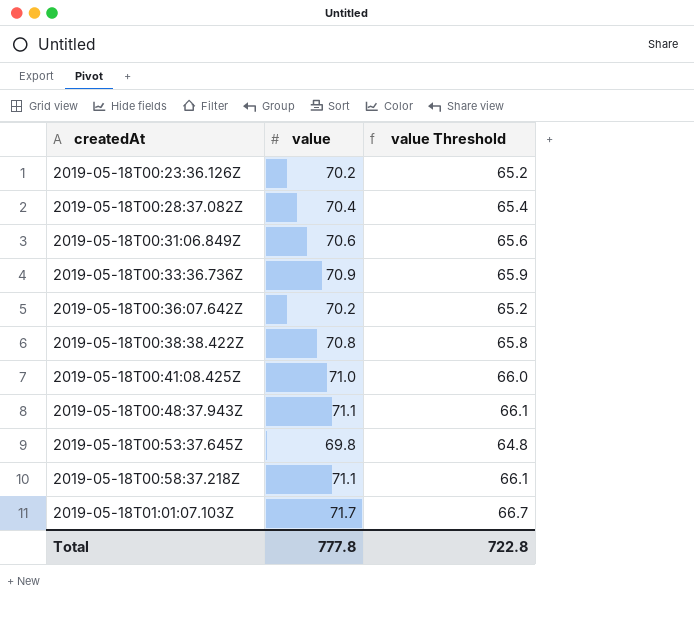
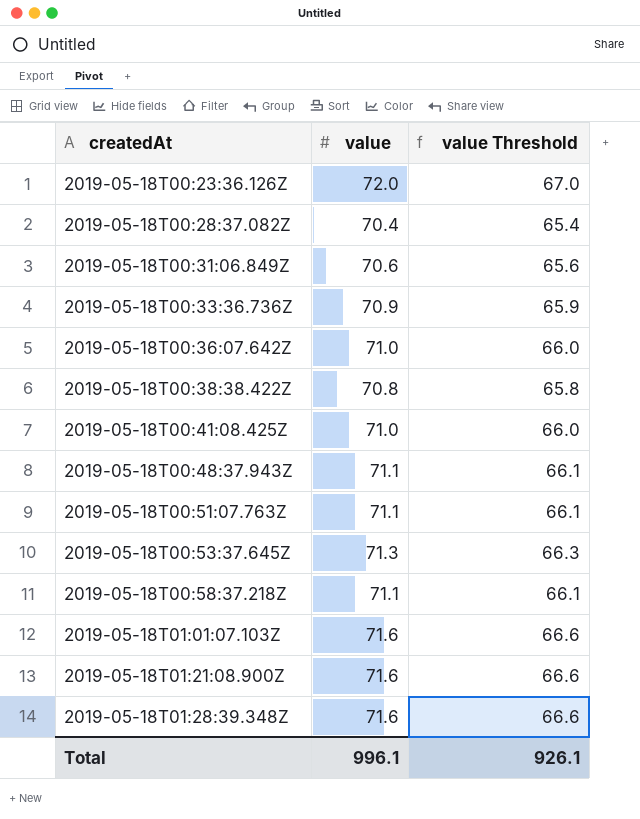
2019-05-18T00:23:36.126Z | value: 70.2 -> 72.0
2019-05-18T00:23:36.126Z | value Threshold: 65.2 -> 67.0
2019-05-18T00:36:07.642Z | value: 70.2 -> 71.0
2019-05-18T00:36:07.642Z | value Threshold: 65.2 -> 66.0
row 2019-05-18T00:51:07.763Z: none -> 71.1 | 66.1
2019-05-18T00:53:37.645Z | value: 69.8 -> 71.3
2019-05-18T00:53:37.645Z | value Threshold: 64.8 -> 66.3
2019-05-18T01:01:07.103Z | value: 71.7 -> 71.6
2019-05-18T01:01:07.103Z | value Threshold: 66.7 -> 66.6
row 2019-05-18T01:21:08.900Z: none -> 71.6 | 66.6
row 2019-05-18T01:28:39.348Z: none -> 71.6 | 66.6
Total | value: 777.8 -> 996.1
Total | value Threshold: 722.8 -> 926.1

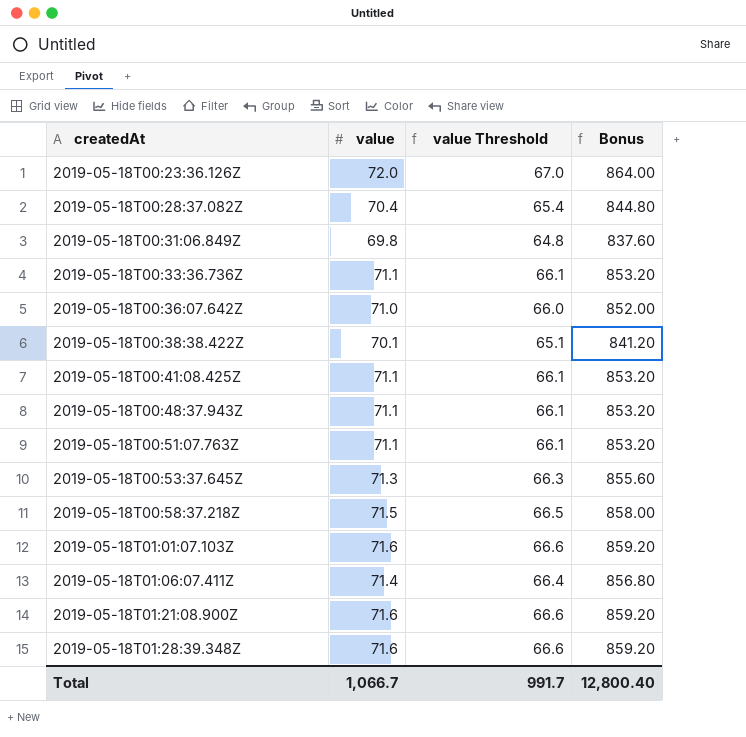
column Bonus | formula: none -> [value] * 12
2019-05-18T00:31:06.849Z | value: 70.6 -> 69.8
2019-05-18T00:31:06.849Z | value Threshold: 65.6 -> 64.8
2019-05-18T00:33:36.736Z | value: 70.9 -> 71.1
2019-05-18T00:33:36.736Z | value Threshold: 65.9 -> 66.1
2019-05-18T00:38:38.422Z | value: 70.8 -> 70.1
2019-05-18T00:38:38.422Z | value Threshold: 65.8 -> 65.1
2019-05-18T00:41:08.425Z | value: 71.0 -> 71.1
2019-05-18T00:41:08.425Z | value Threshold: 66.0 -> 66.1
2019-05-18T00:58:37.218Z | value: 71.1 -> 71.5
2019-05-18T00:58:37.218Z | value Threshold: 66.1 -> 66.5
row 2019-05-18T01:06:07.411Z: none -> 71.4 | 66.4 | 856.80
Total | value: 996.1 -> 1,066.7
Total | value Threshold: 926.1 -> 991.7

